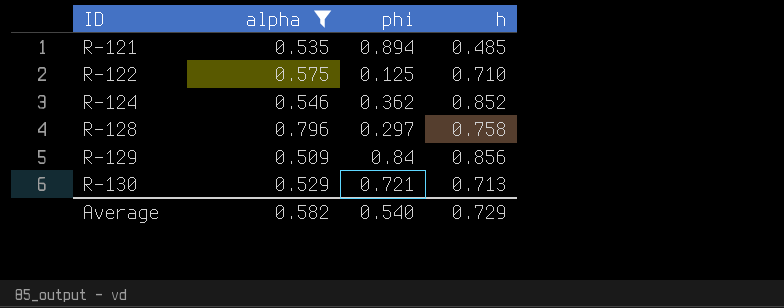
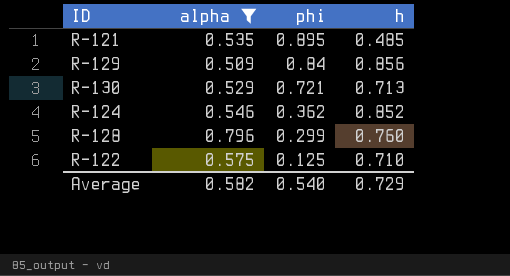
row order: ID ascending -> phi descending
R-121 | phi: 0.894 -> 0.895
R-128 | phi: 0.297 -> 0.299
R-128 | h: 0.758 -> 0.760

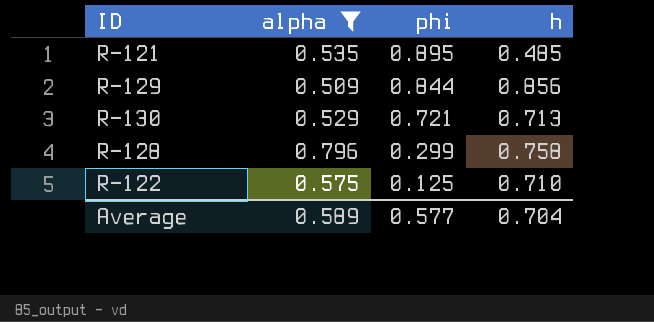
row R-124: 0.546 | 0.362 | 0.852 -> none
R-129 | phi: 0.84 -> 0.844
R-128 | h: 0.760 -> 0.758
Average | alpha: 0.582 -> 0.589
Average | phi: 0.540 -> 0.577
Average | h: 0.729 -> 0.704

